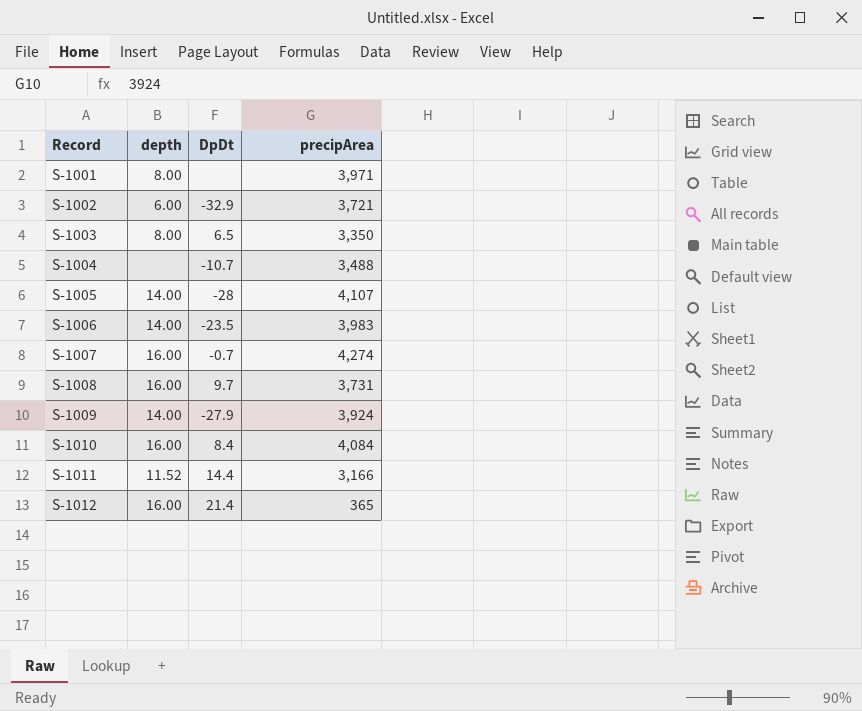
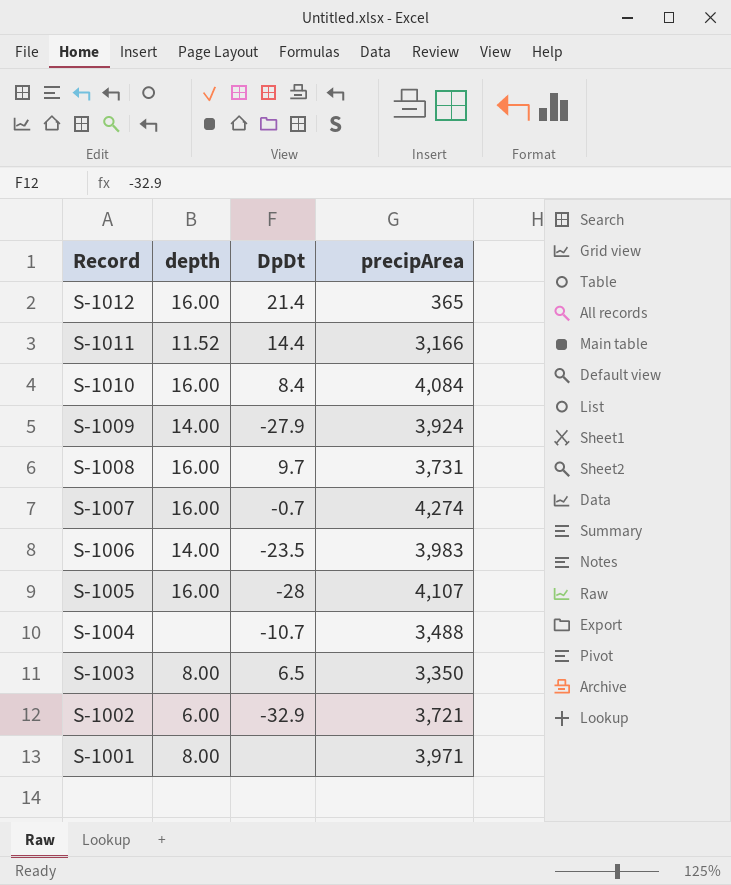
row order: Record ascending -> Record descending
S-1005 | depth: 14.00 -> 16.00

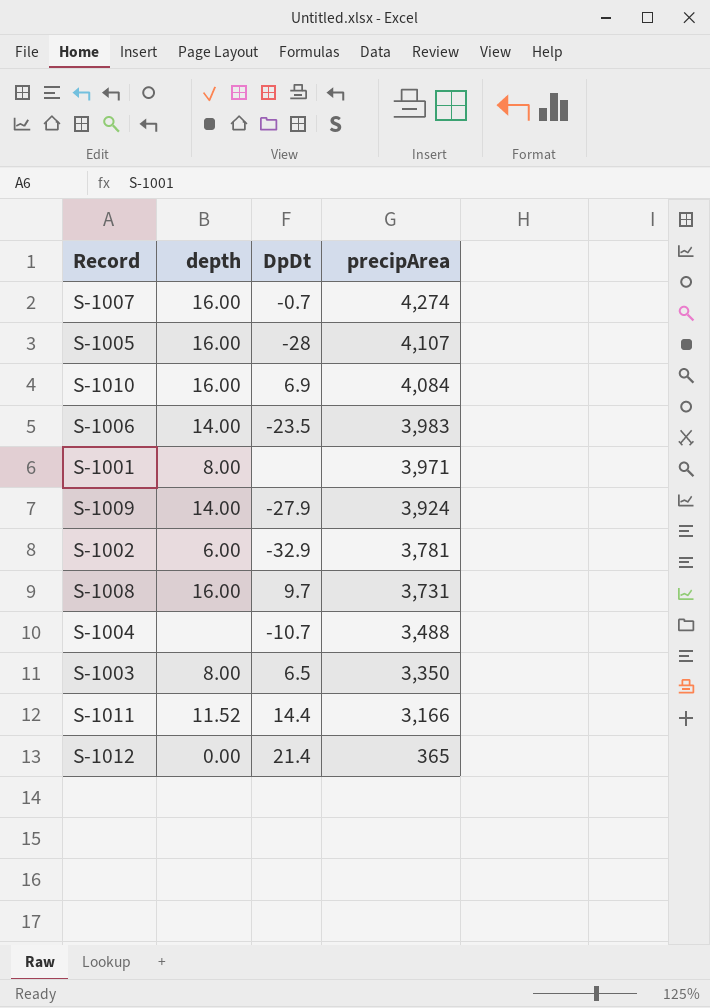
row order: Record descending -> precipArea descending
S-1010 | DpDt: 8.4 -> 6.9
S-1002 | precipArea: 3,721 -> 3,781
S-1012 | depth: 16.00 -> 0.00

